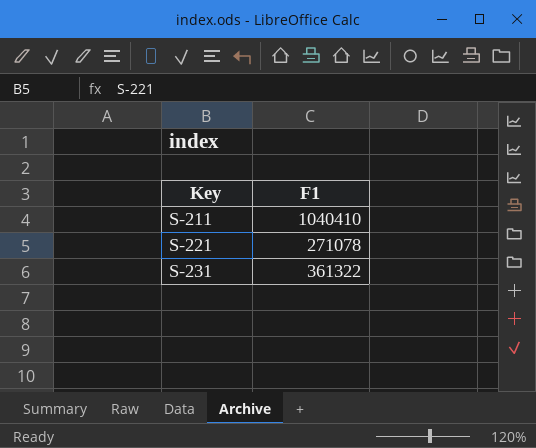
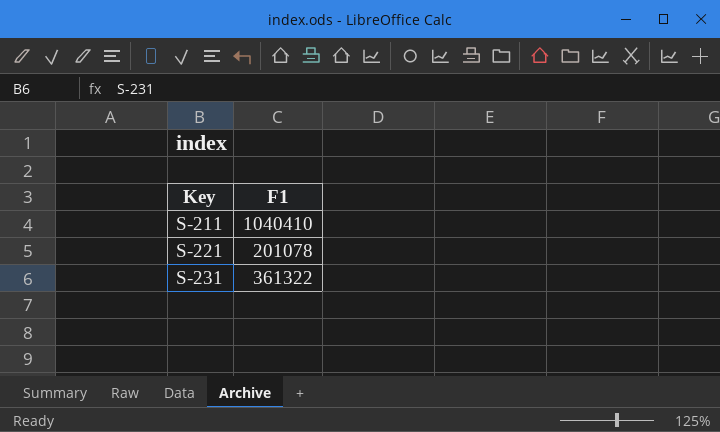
S-221 | F1: 271078 -> 201078

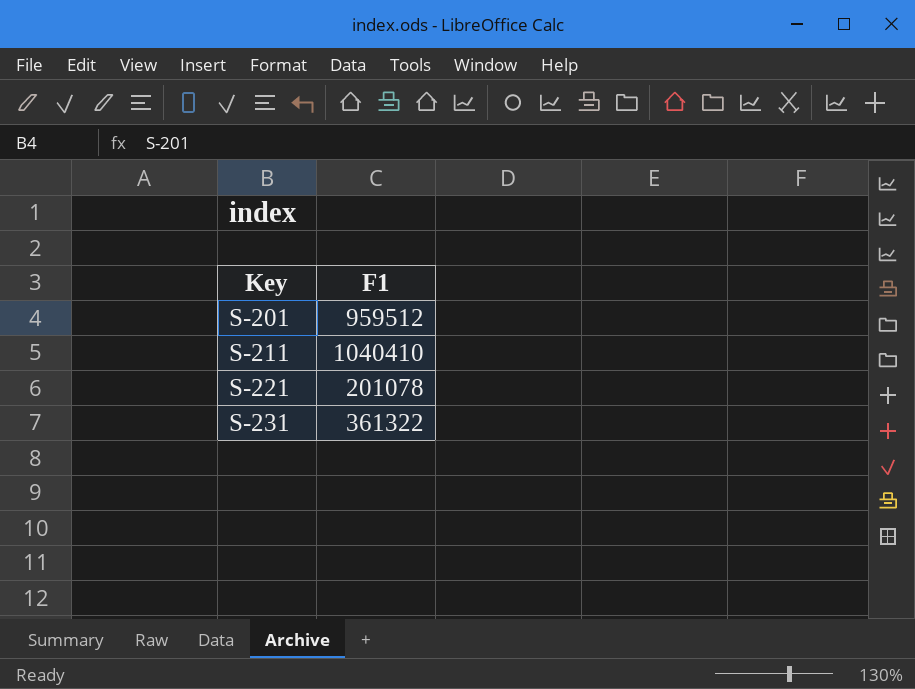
row S-201: none -> 959512

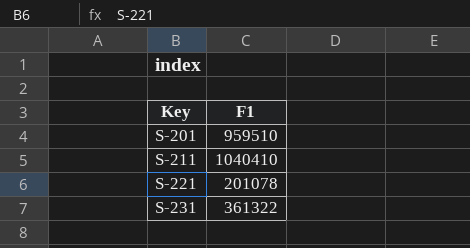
S-201 | F1: 959512 -> 959510

